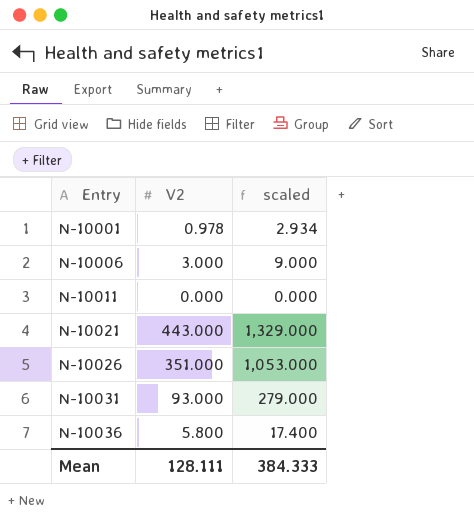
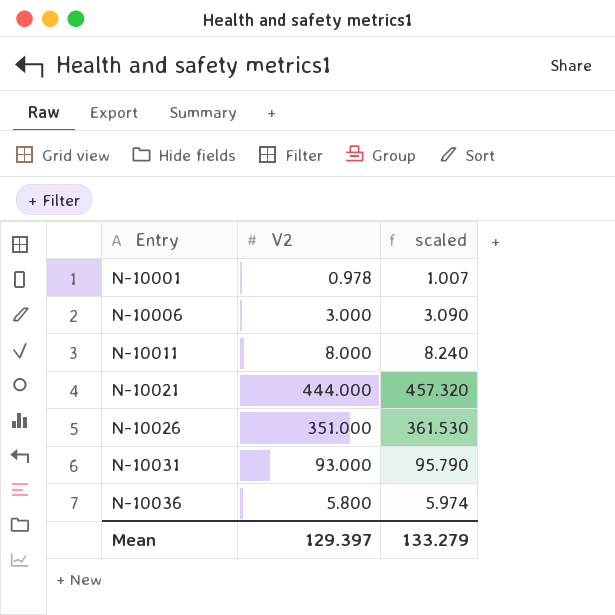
column scaled | formula: [V2] * 3 -> [V2] * 1.03
N-10011 | V2: 0.000 -> 8.000
N-10021 | V2: 443.000 -> 444.000
Mean | V2: 128.111 -> 129.397
Mean | scaled: 384.333 -> 133.279

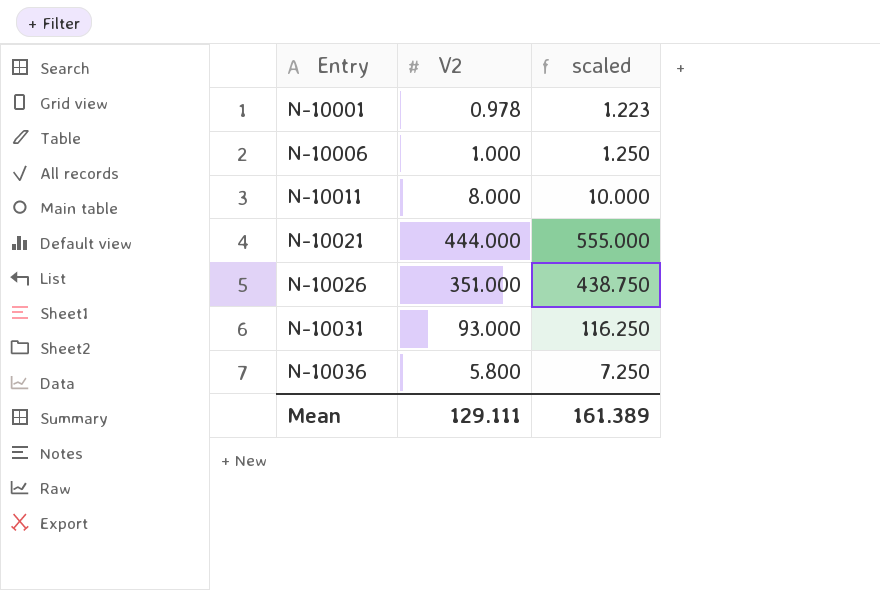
column scaled | formula: [V2] * 1.03 -> [V2] * 1.25
N-10006 | V2: 3.000 -> 1.000
Mean | V2: 129.397 -> 129.111
Mean | scaled: 133.279 -> 161.389

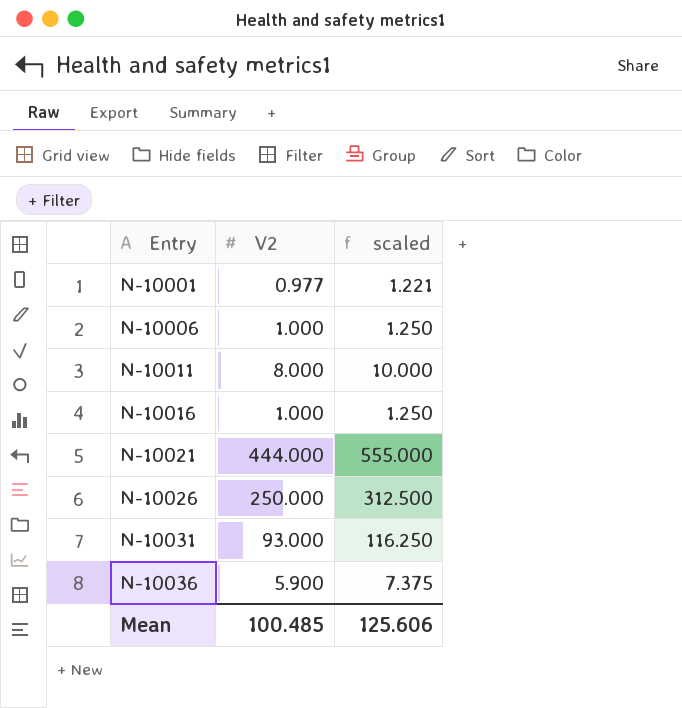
N-10001 | V2: 0.978 -> 0.977
N-10001 | scaled: 1.223 -> 1.221
row N-10016: none -> 1.000 | 1.250
N-10026 | V2: 351.000 -> 250.000
N-10026 | scaled: 438.750 -> 312.500
N-10036 | V2: 5.800 -> 5.900
N-10036 | scaled: 7.250 -> 7.375
Mean | V2: 129.111 -> 100.485
Mean | scaled: 161.389 -> 125.606

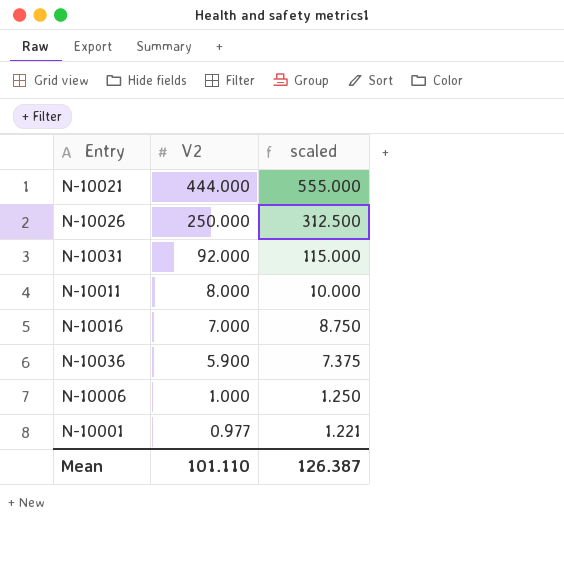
row order: Entry ascending -> V2 descending
N-10031 | V2: 93.000 -> 92.000
N-10031 | scaled: 116.250 -> 115.000
N-10016 | V2: 1.000 -> 7.000
N-10016 | scaled: 1.250 -> 8.750
Mean | V2: 100.485 -> 101.110
Mean | scaled: 125.606 -> 126.387

